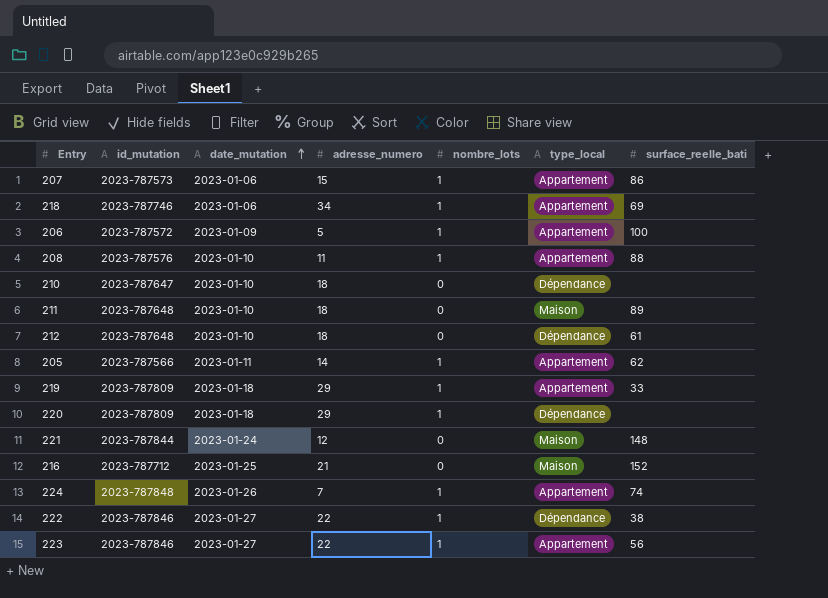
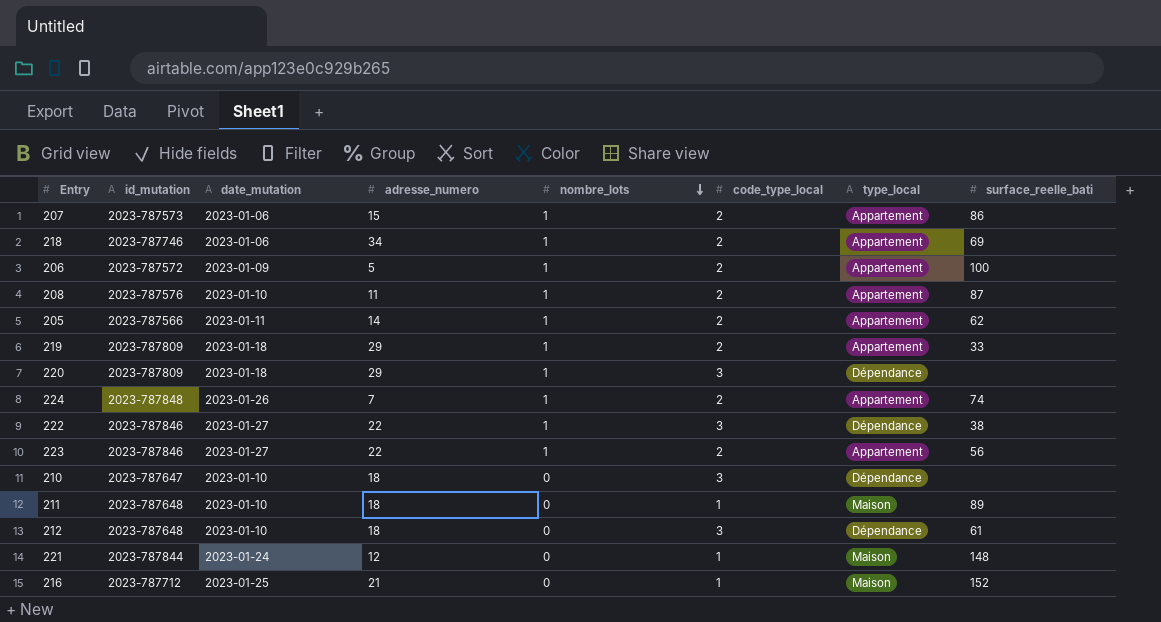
row order: date_mutation ascending -> nombre_lots descending
column code_type_local | position: none -> 6
208 | surface_reelle_bati: 88 -> 87

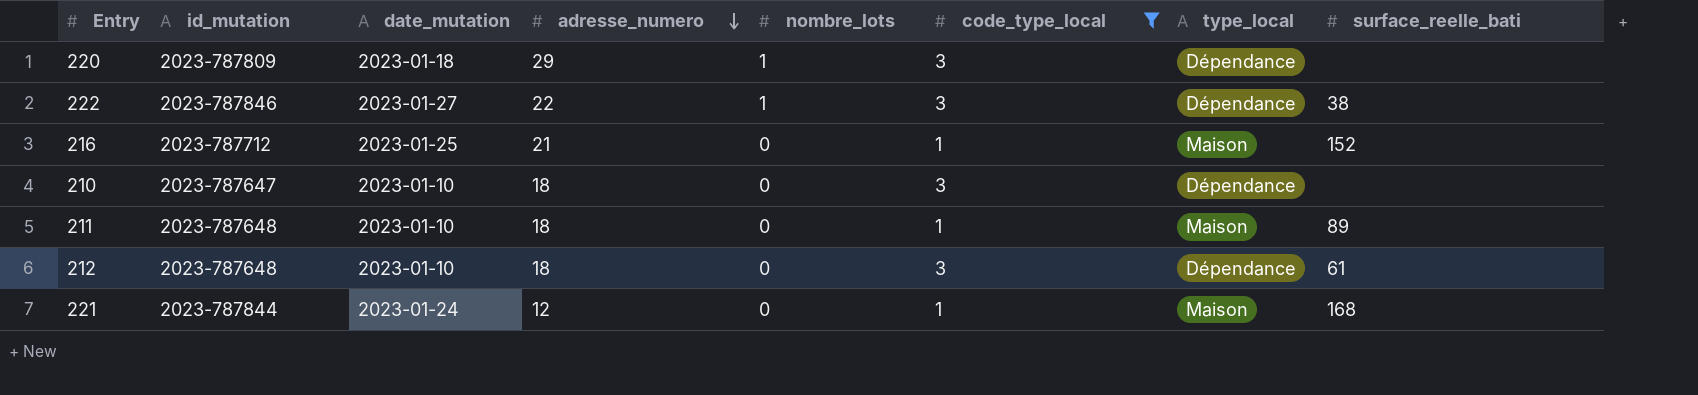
filter: none -> code_type_local != 2
row order: nombre_lots descending -> adresse_numero descending
221 | surface_reelle_bati: 148 -> 168

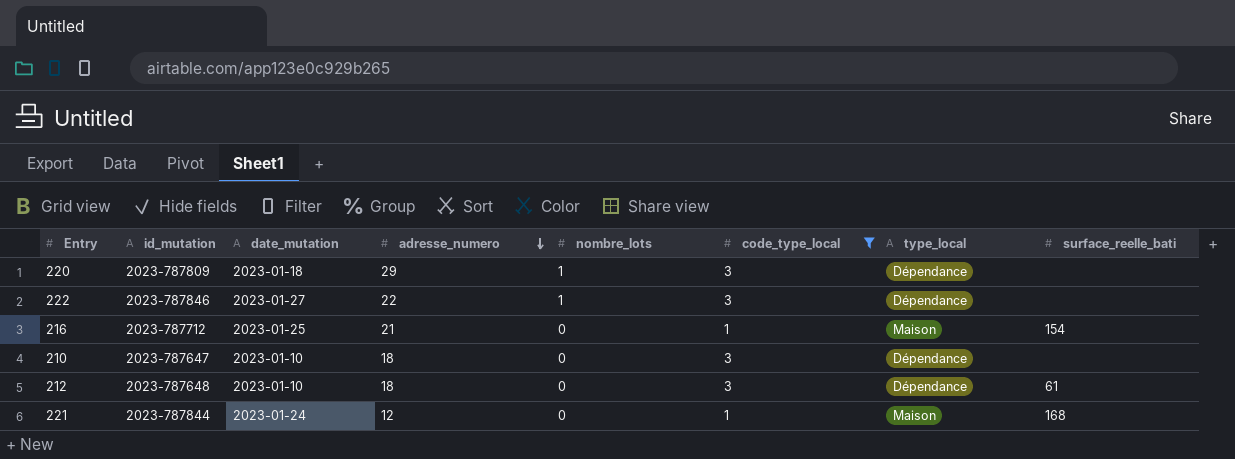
row 211: 2023-787648 | 2023-01-10 | 18 | 0 | 1 | Maison | 89 -> none
222 | surface_reelle_bati: 38 -> none
216 | surface_reelle_bati: 152 -> 154

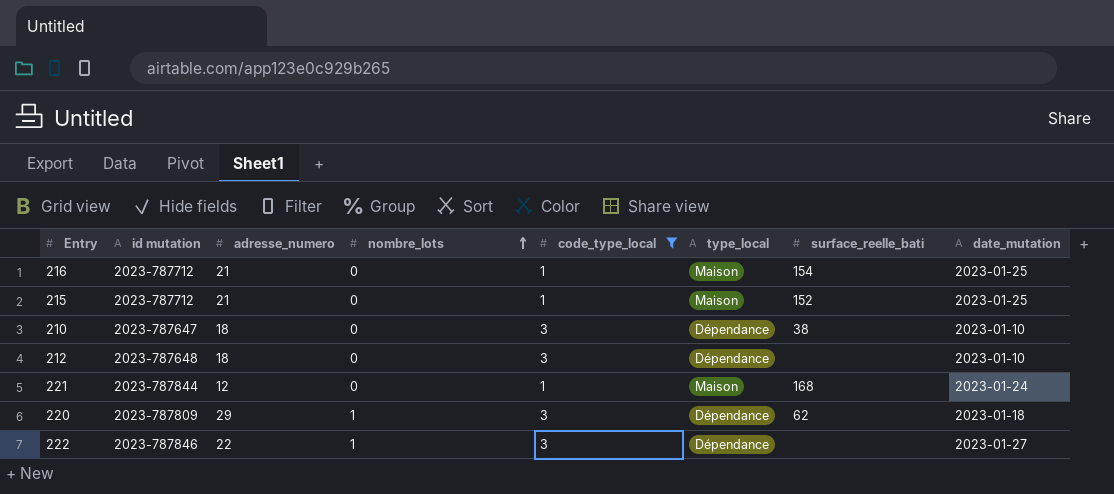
row order: adresse_numero descending -> nombre_lots ascending
column name: id_mutation -> id mutation
column date_mutation | position: 3 -> 8
row 215: none -> 2023-787712 | 21 | 0 | 1 | Maison | 152 | 2023-01-25
210 | surface_reelle_bati: none -> 38
212 | surface_reelle_bati: 61 -> none
220 | surface_reelle_bati: none -> 62

